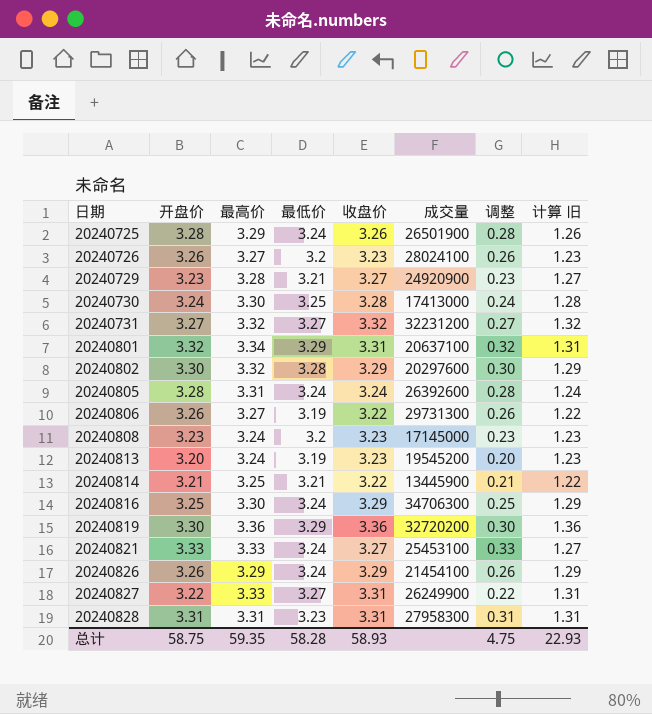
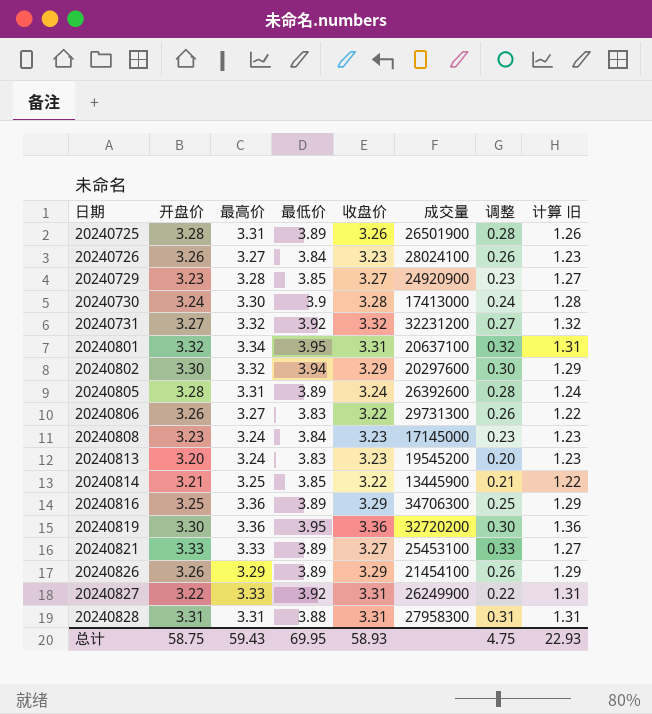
20240725 | 最高价: 3.29 -> 3.31
20240725 | 最低价: 3.24 -> 3.89
20240726 | 最低价: 3.2 -> 3.84
20240729 | 最低价: 3.21 -> 3.85
20240730 | 最低价: 3.25 -> 3.9
20240731 | 最低价: 3.27 -> 3.92
20240801 | 最低价: 3.29 -> 3.95
20240802 | 最低价: 3.28 -> 3.94
20240805 | 最低价: 3.24 -> 3.89
20240806 | 最低价: 3.19 -> 3.83
20240808 | 最低价: 3.2 -> 3.84
20240813 | 最低价: 3.19 -> 3.83
20240814 | 最低价: 3.21 -> 3.85
20240816 | 最高价: 3.30 -> 3.36
20240816 | 最低价: 3.24 -> 3.89
20240819 | 最低价: 3.29 -> 3.95
20240821 | 最低价: 3.24 -> 3.89
20240826 | 最低价: 3.24 -> 3.89
20240827 | 最低价: 3.27 -> 3.92
20240828 | 最低价: 3.23 -> 3.88
总计 | 最高价: 59.35 -> 59.43
总计 | 最低价: 58.28 -> 69.95

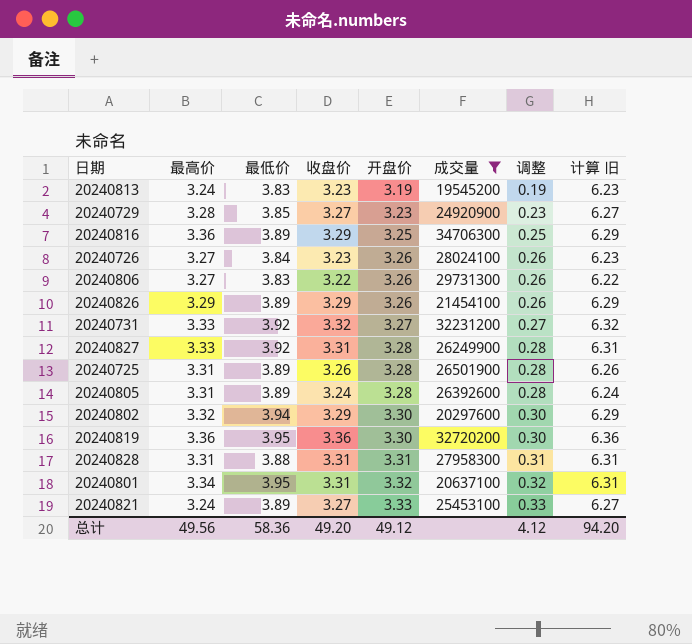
filter: none -> 成交量 >= 19545200
row order: 日期 ascending -> 开盘价 ascending
column 开盘价 | position: 2 -> 5
column 计算 旧 | formula: [收盘价] - 2 -> [收盘价] + 3
20240813 | 开盘价: 3.20 -> 3.19
20240813 | 调整: 0.20 -> 0.19
20240731 | 最高价: 3.32 -> 3.33
20240827 | 开盘价: 3.22 -> 3.28
20240827 | 调整: 0.22 -> 0.28
20240821 | 最高价: 3.33 -> 3.24
总计 | 最高价: 59.43 -> 49.56
总计 | 最低价: 69.95 -> 58.36
总计 | 收盘价: 58.93 -> 49.20
总计 | 开盘价: 58.75 -> 49.12
总计 | 调整: 4.75 -> 4.12
总计 | 计算 旧: 22.93 -> 94.20

